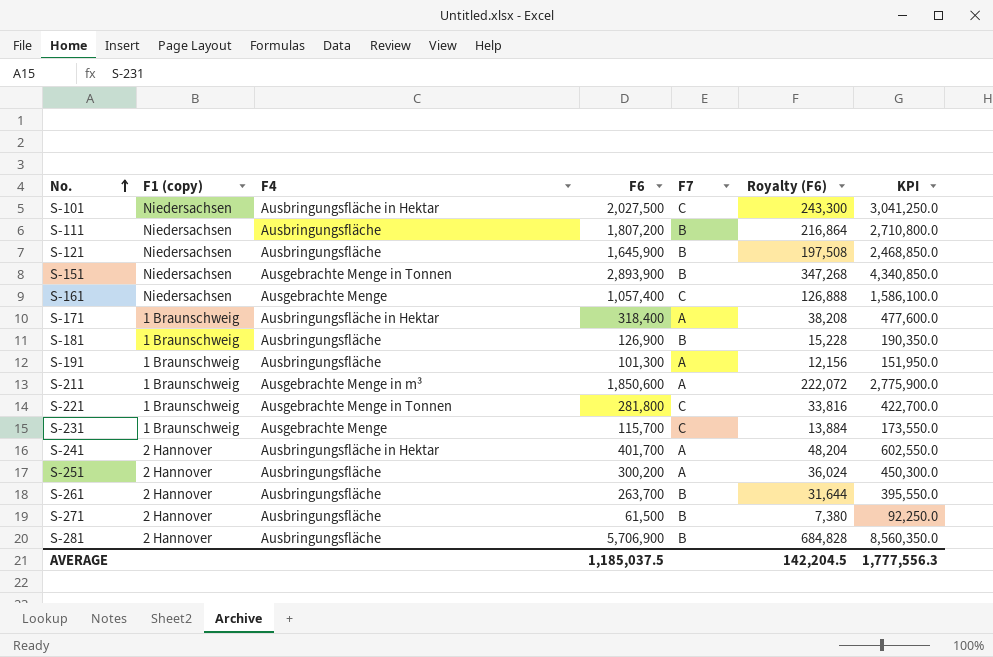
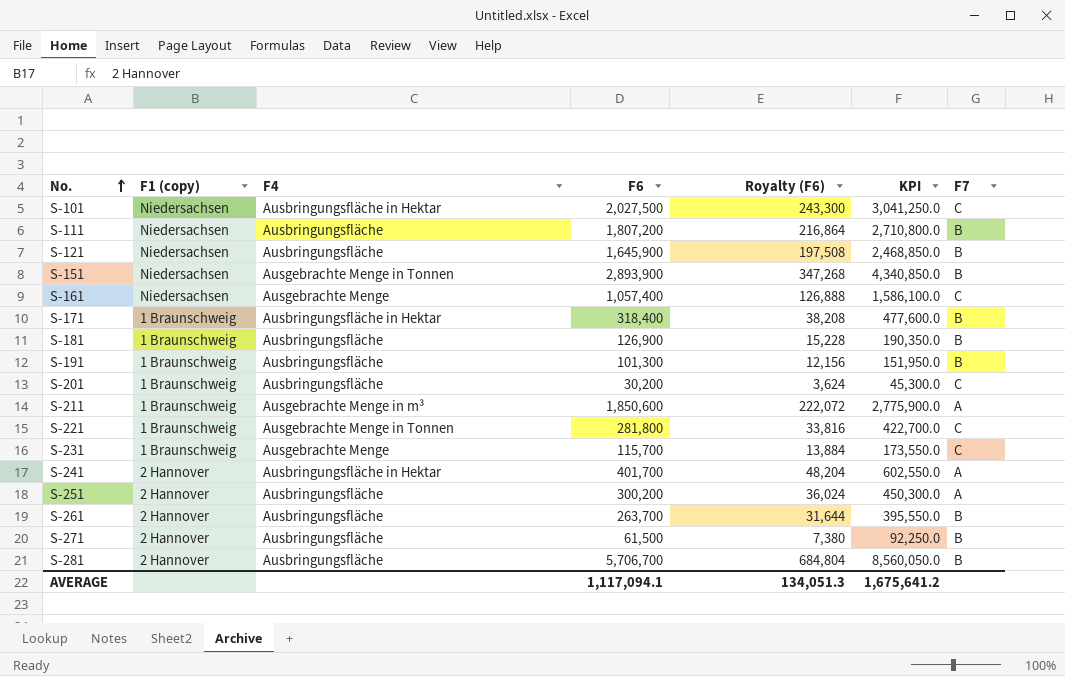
column F7 | position: 5 -> 7
S-171 | F7: A -> B
S-191 | F7: A -> B
row S-201: none -> 1 Braunschweig | Ausbringungsfläche | 30,200 | 3,624 | 45,300.0 | C
S-281 | F6: 5,706,900 -> 5,706,700
S-281 | Royalty (F6): 684,828 -> 684,804
S-281 | KPI: 8,560,350.0 -> 8,560,050.0
AVERAGE | F6: 1,185,037.5 -> 1,117,094.1
AVERAGE | Royalty (F6): 142,204.5 -> 134,051.3
AVERAGE | KPI: 1,777,556.3 -> 1,675,641.2

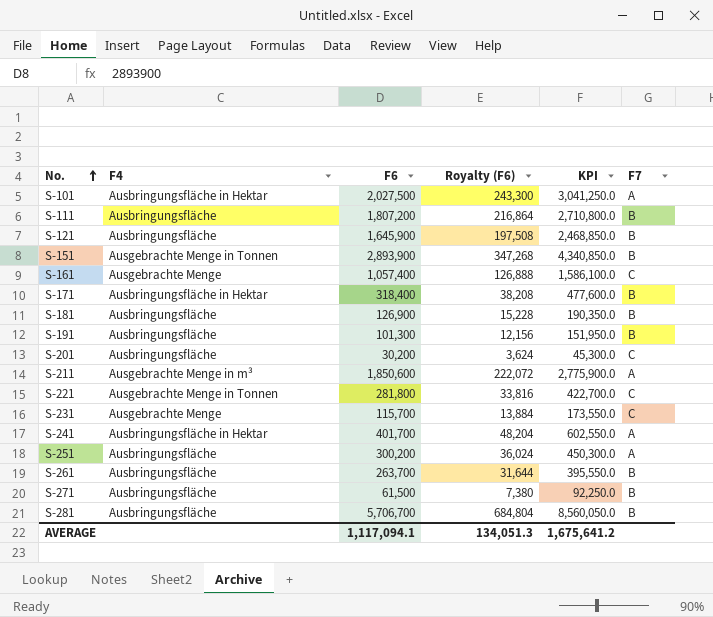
column F1 (copy) | position: 2 -> none
S-101 | F7: C -> A

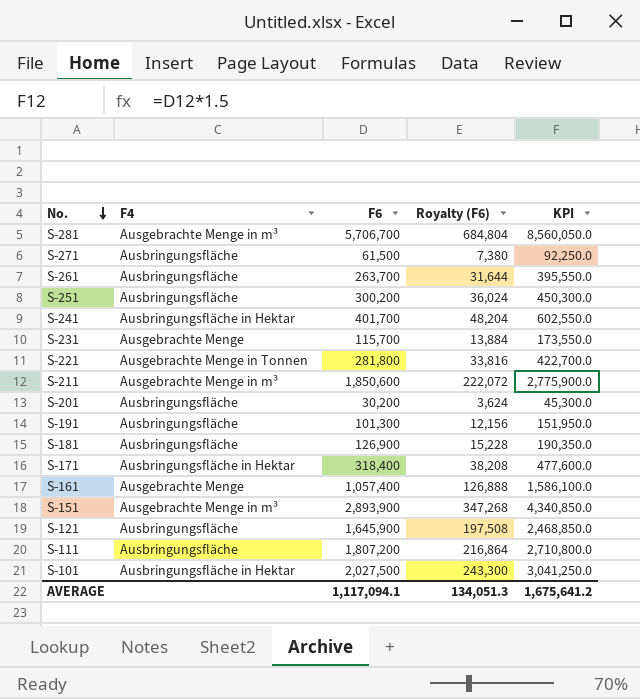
row order: No. ascending -> No. descending
column F7 | position: 6 -> none
S-281 | F4: Ausbringungsfläche -> Ausgebrachte Menge in m³
S-151 | F4: Ausgebrachte Menge in Tonnen -> Ausgebrachte Menge in m³

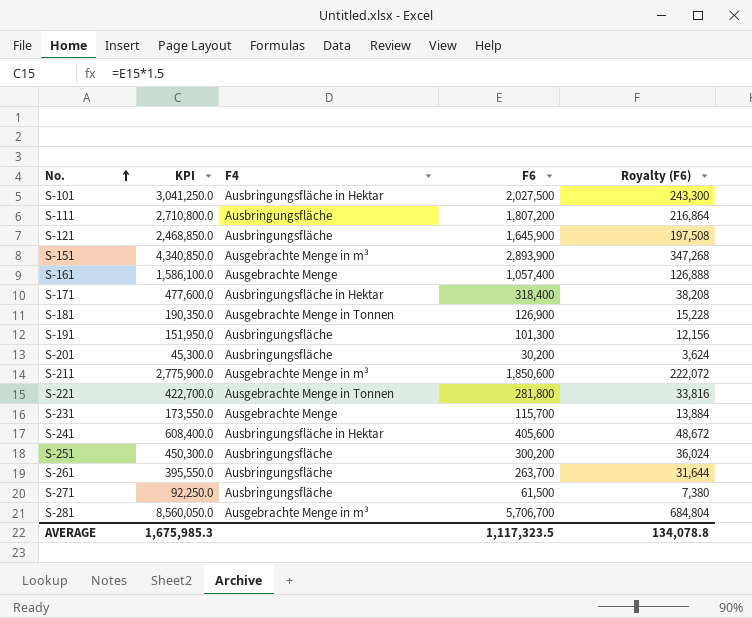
row order: No. descending -> No. ascending
column KPI | position: 5 -> 2
S-181 | F4: Ausbringungsfläche -> Ausgebrachte Menge in Tonnen
S-241 | KPI: 602,550.0 -> 608,400.0
S-241 | F6: 401,700 -> 405,600
S-241 | Royalty (F6): 48,204 -> 48,672
AVERAGE | KPI: 1,675,641.2 -> 1,675,985.3
AVERAGE | F6: 1,117,094.1 -> 1,117,323.5
AVERAGE | Royalty (F6): 134,051.3 -> 134,078.8

